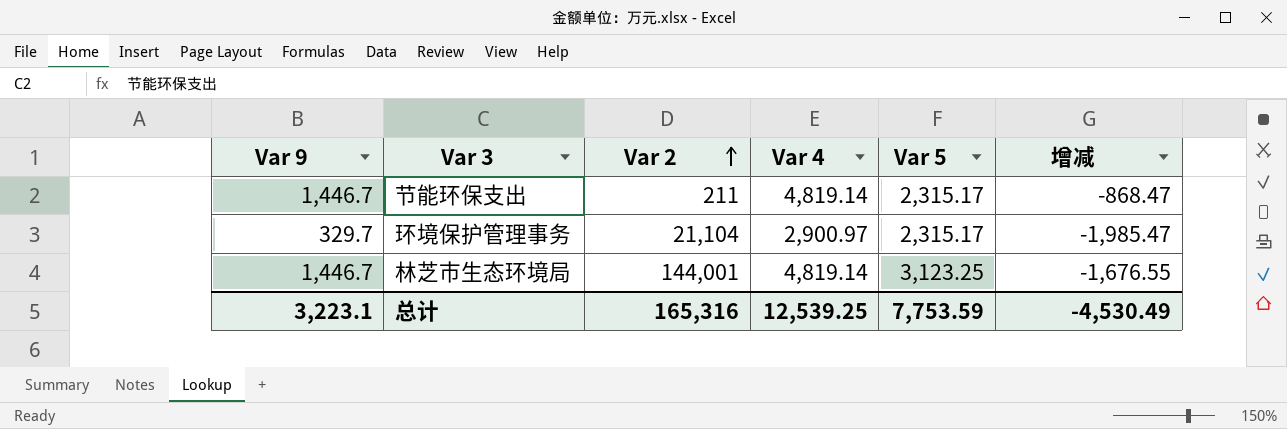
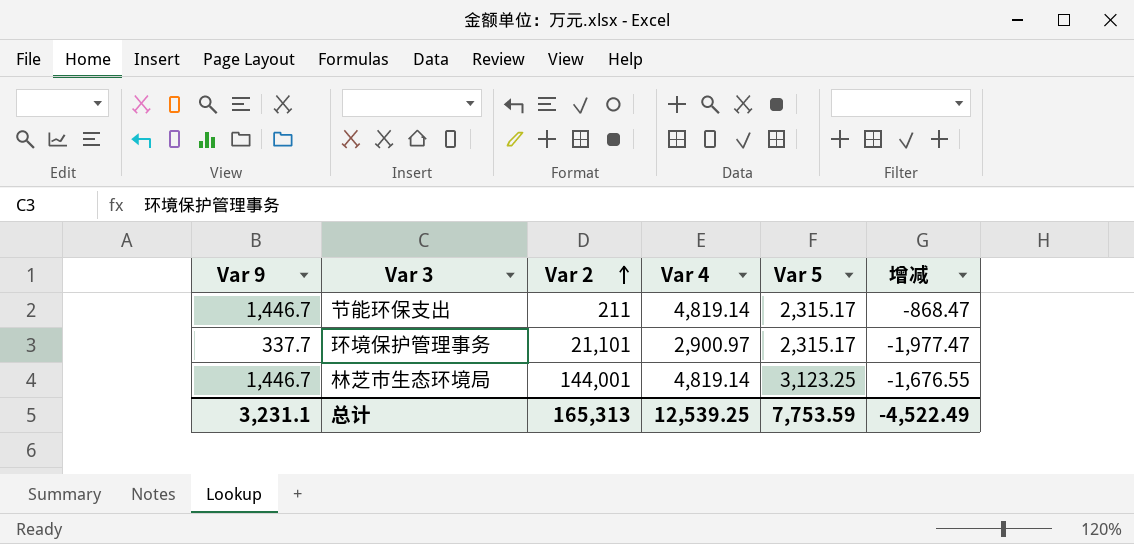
环境保护管理事务 | Var 9: 329.7 -> 337.7
环境保护管理事务 | Var 2: 21,104 -> 21,101
环境保护管理事务 | 增减: -1,985.47 -> -1,977.47
总计 | Var 9: 3,223.1 -> 3,231.1
总计 | Var 2: 165,316 -> 165,313
总计 | 增减: -4,530.49 -> -4,522.49

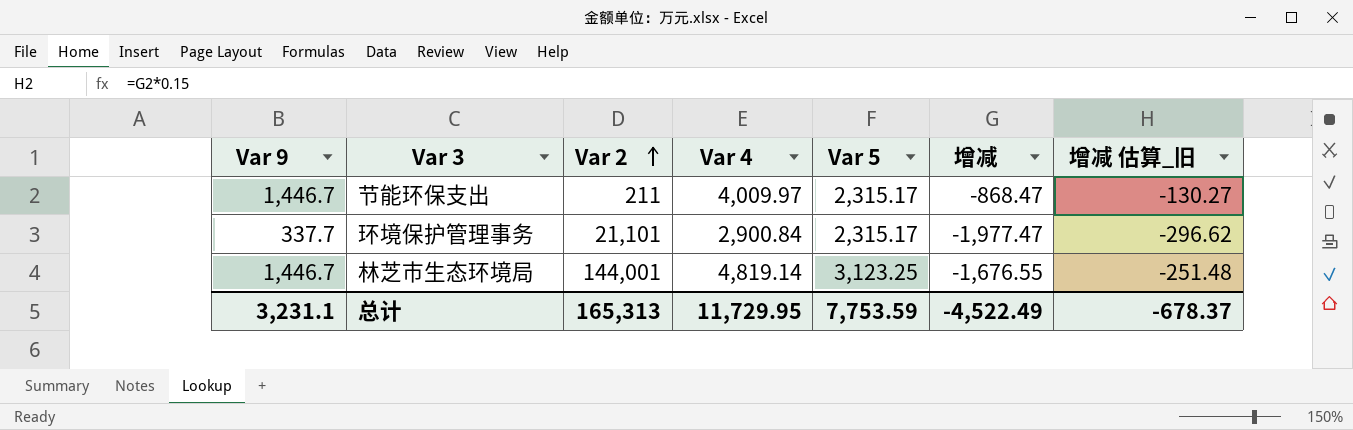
column 增减 估算_旧 | formula: none -> [增减] * 0.15
节能环保支出 | Var 4: 4,819.14 -> 4,009.97
环境保护管理事务 | Var 4: 2,900.97 -> 2,900.84
总计 | Var 4: 12,539.25 -> 11,729.95

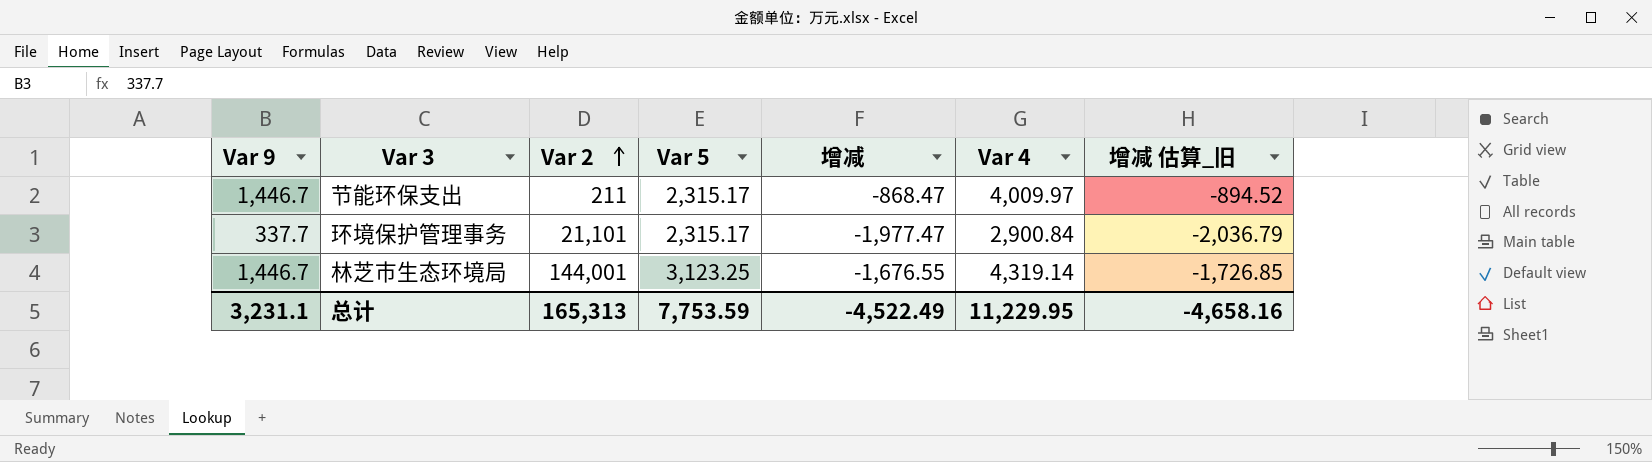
column Var 4 | position: 4 -> 6
column 增减 估算_旧 | formula: [增减] * 0.15 -> [增减] * 1.03
林芝市生态环境局 | Var 4: 4,819.14 -> 4,319.14
总计 | Var 4: 11,729.95 -> 11,229.95
总计 | 增减 估算_旧: -678.37 -> -4,658.16

